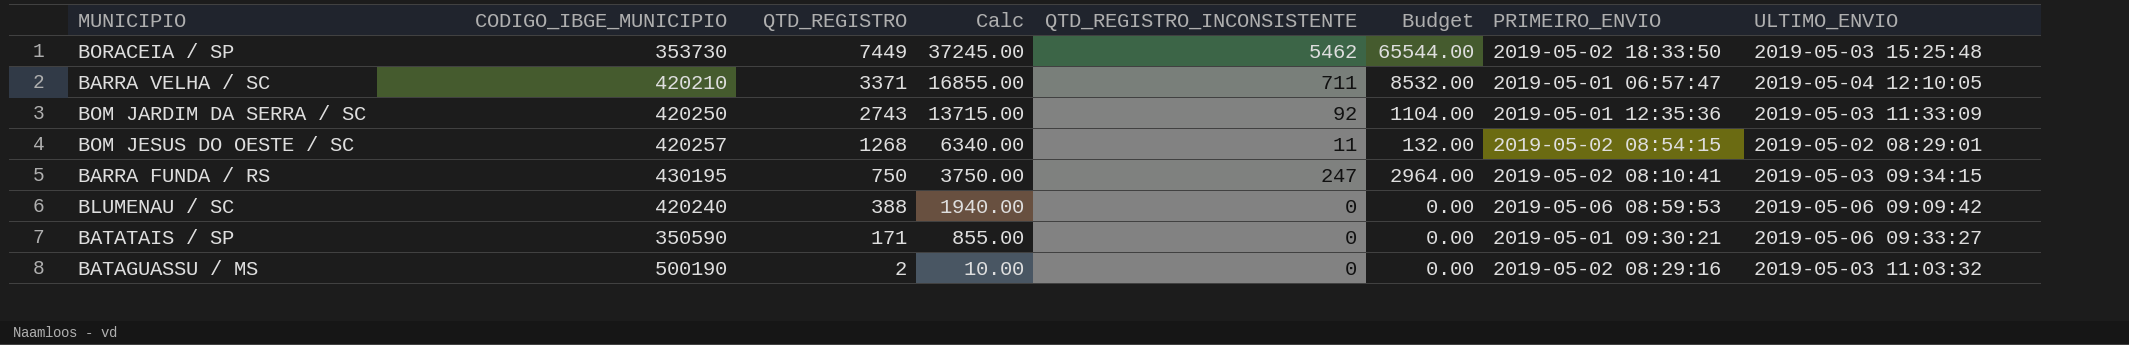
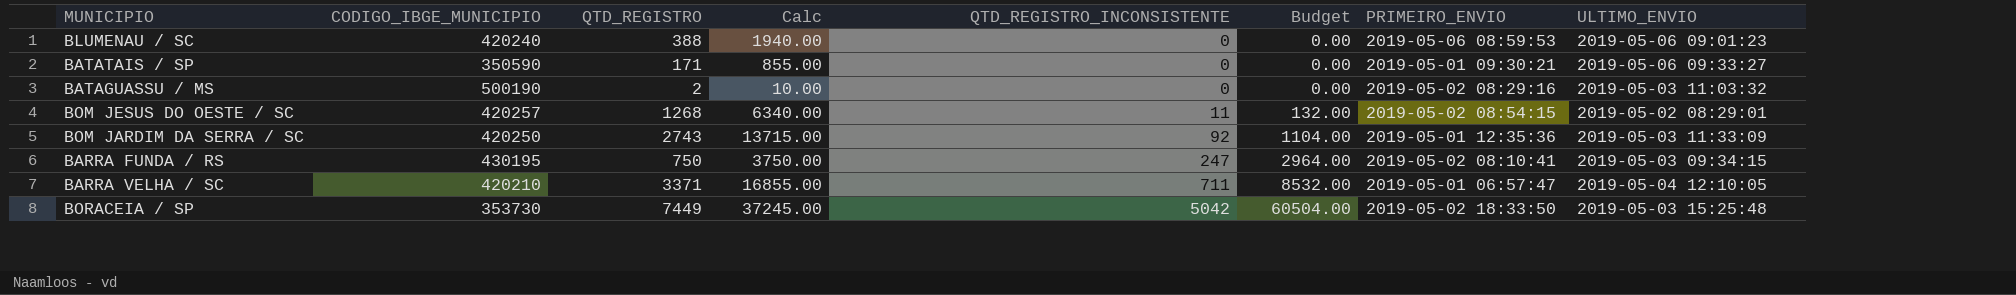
row order: QTD_REGISTRO descending -> QTD_REGISTRO_INCONSISTENTE ascending
BLUMENAU / SC | ULTIMO_ENVIO: 2019-05-06 09:09:42 -> 2019-05-06 09:01:23
BORACEIA / SP | QTD_REGISTRO_INCONSISTENTE: 5462 -> 5042
BORACEIA / SP | Budget: 65544.00 -> 60504.00

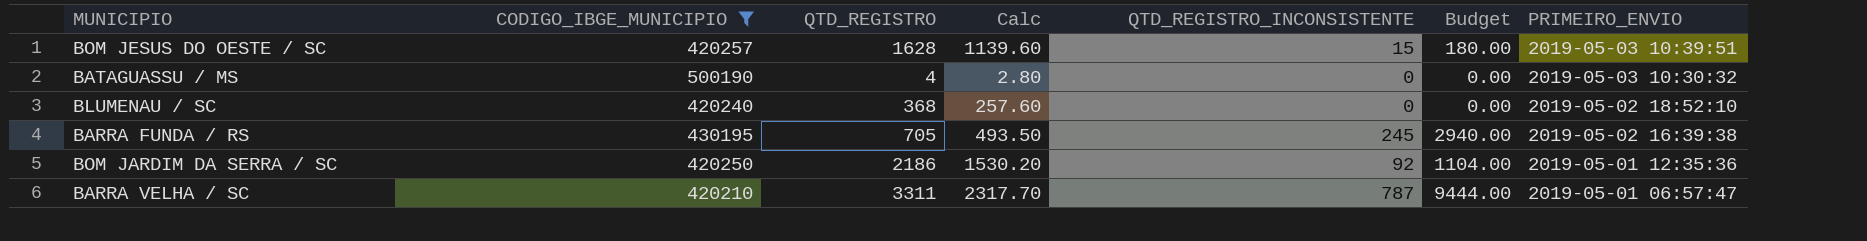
filter: none -> CODIGO_IBGE_MUNICIPIO >= 420210
row order: QTD_REGISTRO_INCONSISTENTE ascending -> PRIMEIRO_ENVIO descending
column ULTIMO_ENVIO | position: 8 -> none
column Calc | formula: [QTD_REGISTRO] * 5 -> [QTD_REGISTRO] * 0.7
BOM JESUS DO OESTE / SC | QTD_REGISTRO: 1268 -> 1628
BOM JESUS DO OESTE / SC | QTD_REGISTRO_INCONSISTENTE: 11 -> 15
BOM JESUS DO OESTE / SC | Budget: 132.00 -> 180.00
BOM JESUS DO OESTE / SC | PRIMEIRO_ENVIO: 2019-05-02 08:54:15 -> 2019-05-03 10:39:51
BATAGUASSU / MS | QTD_REGISTRO: 2 -> 4
BATAGUASSU / MS | PRIMEIRO_ENVIO: 2019-05-02 08:29:16 -> 2019-05-03 10:30:32
BLUMENAU / SC | QTD_REGISTRO: 388 -> 368
BLUMENAU / SC | PRIMEIRO_ENVIO: 2019-05-06 08:59:53 -> 2019-05-02 18:52:10
BARRA FUNDA / RS | QTD_REGISTRO: 750 -> 705
BARRA FUNDA / RS | QTD_REGISTRO_INCONSISTENTE: 247 -> 245
BARRA FUNDA / RS | Budget: 2964.00 -> 2940.00
BARRA FUNDA / RS | PRIMEIRO_ENVIO: 2019-05-02 08:10:41 -> 2019-05-02 16:39:38
BOM JARDIM DA SERRA / SC | QTD_REGISTRO: 2743 -> 2186
BARRA VELHA / SC | QTD_REGISTRO: 3371 -> 3311
BARRA VELHA / SC | QTD_REGISTRO_INCONSISTENTE: 711 -> 787
BARRA VELHA / SC | Budget: 8532.00 -> 9444.00

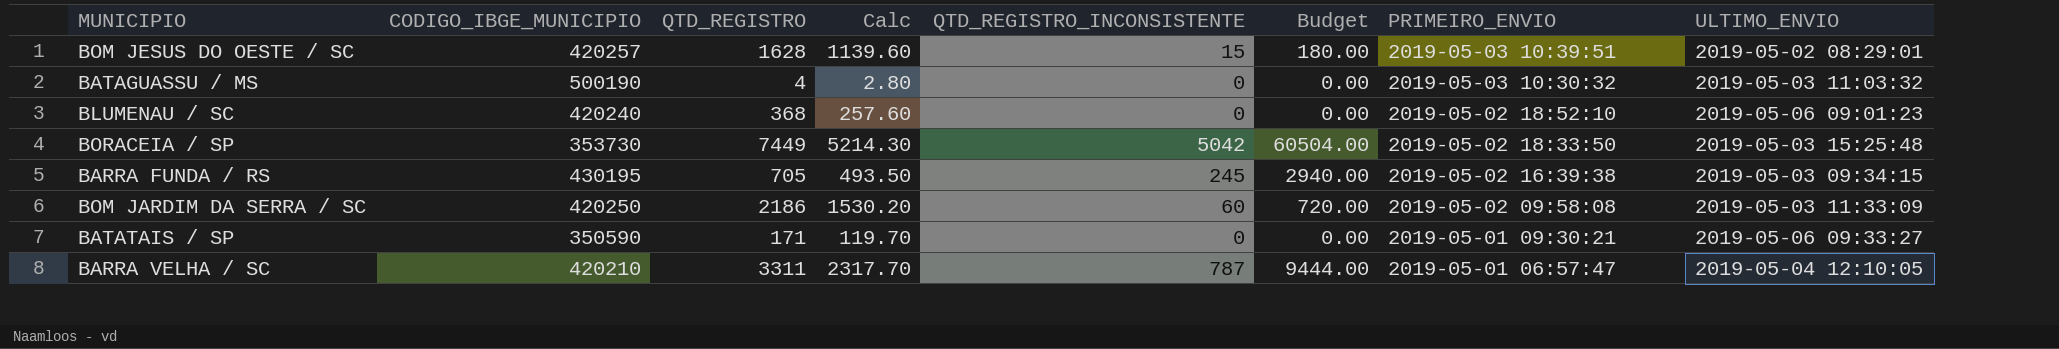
filter: CODIGO_IBGE_MUNICIPIO >= 420210 -> none
column ULTIMO_ENVIO | position: none -> 8
BOM JARDIM DA SERRA / SC | QTD_REGISTRO_INCONSISTENTE: 92 -> 60
BOM JARDIM DA SERRA / SC | Budget: 1104.00 -> 720.00
BOM JARDIM DA SERRA / SC | PRIMEIRO_ENVIO: 2019-05-01 12:35:36 -> 2019-05-02 09:58:08

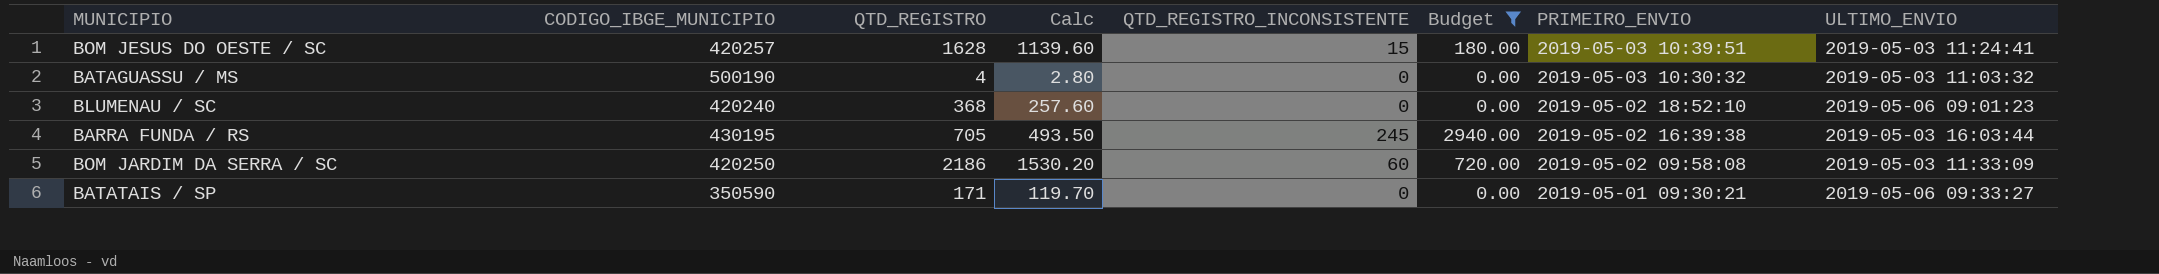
filter: none -> Budget <= 2940.00
BOM JESUS DO OESTE / SC | ULTIMO_ENVIO: 2019-05-02 08:29:01 -> 2019-05-03 11:24:41
BARRA FUNDA / RS | ULTIMO_ENVIO: 2019-05-03 09:34:15 -> 2019-05-03 16:03:44

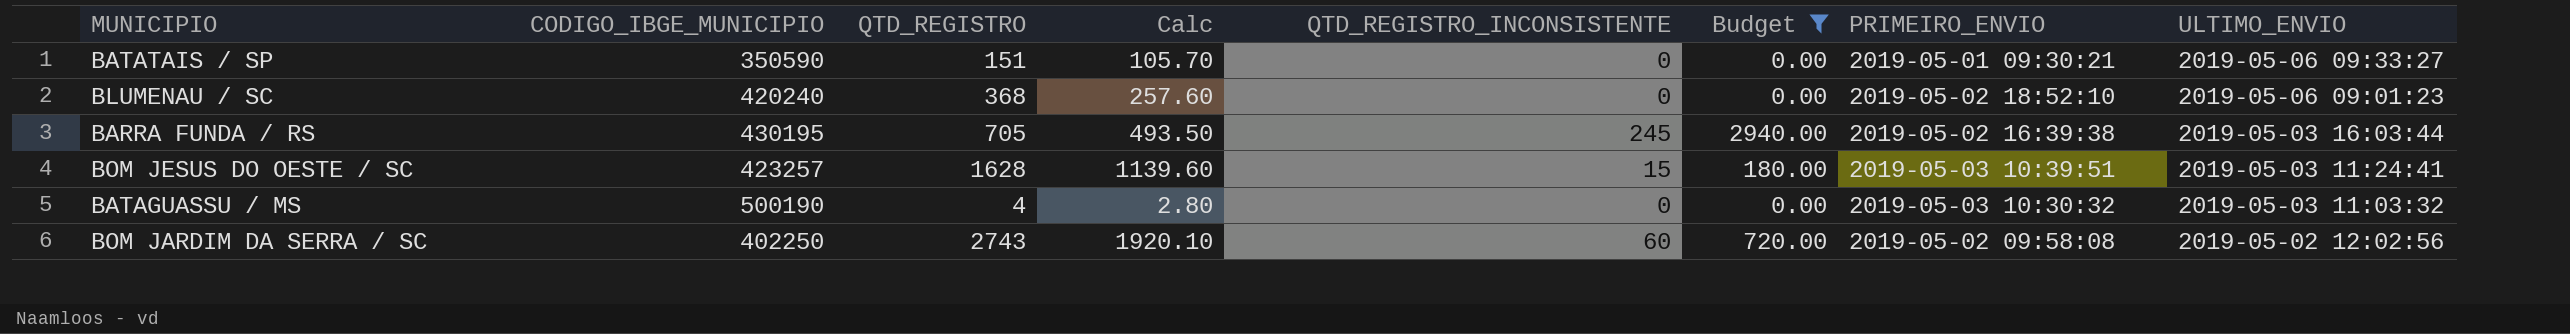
row order: PRIMEIRO_ENVIO descending -> ULTIMO_ENVIO descending
BATATAIS / SP | QTD_REGISTRO: 171 -> 151
BATATAIS / SP | Calc: 119.70 -> 105.70
BOM JESUS DO OESTE / SC | CODIGO_IBGE_MUNICIPIO: 420257 -> 423257
BOM JARDIM DA SERRA / SC | CODIGO_IBGE_MUNICIPIO: 420250 -> 402250
BOM JARDIM DA SERRA / SC | QTD_REGISTRO: 2186 -> 2743
BOM JARDIM DA SERRA / SC | Calc: 1530.20 -> 1920.10
BOM JARDIM DA SERRA / SC | ULTIMO_ENVIO: 2019-05-03 11:33:09 -> 2019-05-02 12:02:56

